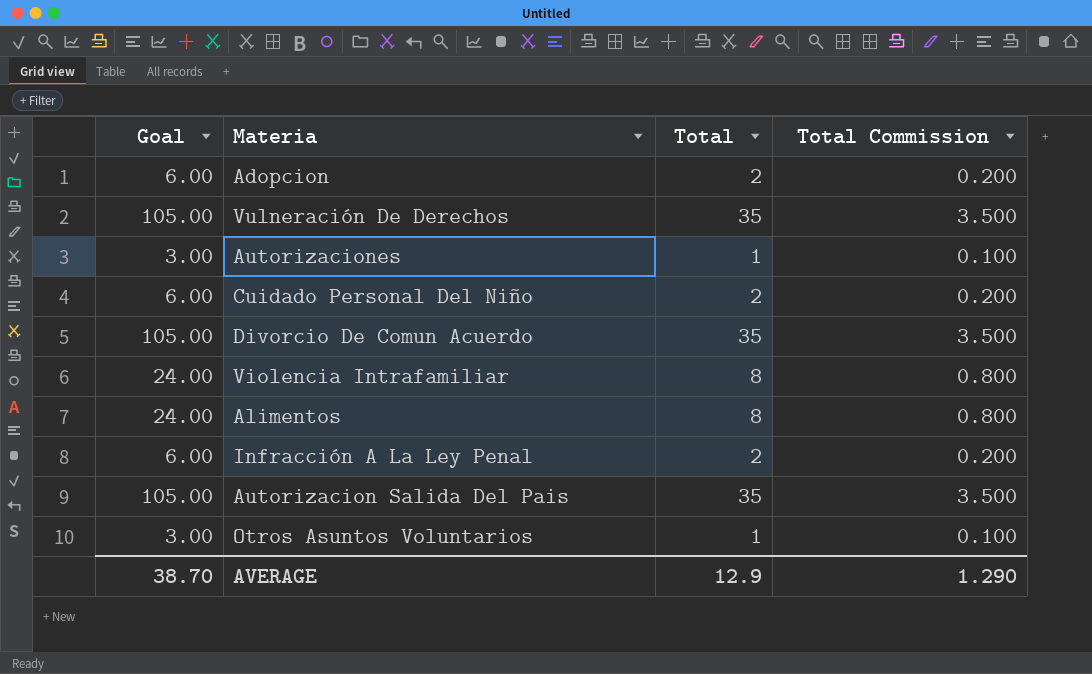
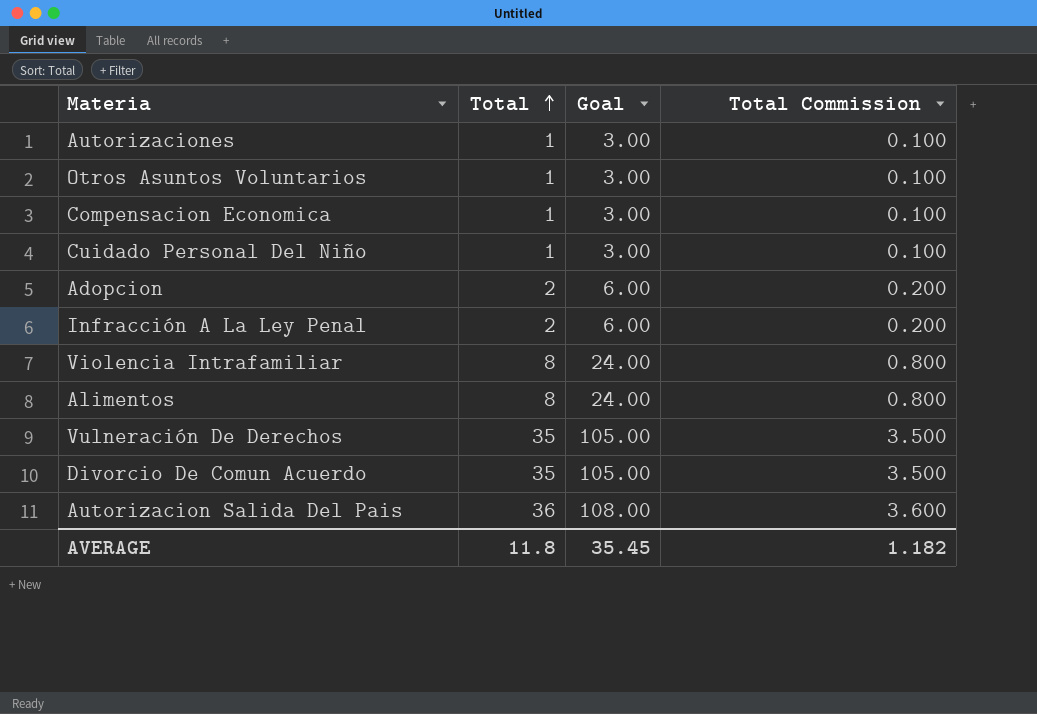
row order: none -> Total ascending
column Goal | position: 1 -> 3
row Compensacion Economica: none -> 1 | 3.00 | 0.100
Cuidado Personal Del Niño | Total: 2 -> 1
Cuidado Personal Del Niño | Goal: 6.00 -> 3.00
Cuidado Personal Del Niño | Total Commission: 0.200 -> 0.100
Autorizacion Salida Del Pais | Total: 35 -> 36
Autorizacion Salida Del Pais | Goal: 105.00 -> 108.00
Autorizacion Salida Del Pais | Total Commission: 3.500 -> 3.600
AVERAGE | Total: 12.9 -> 11.8
AVERAGE | Goal: 38.70 -> 35.45
AVERAGE | Total Commission: 1.290 -> 1.182

